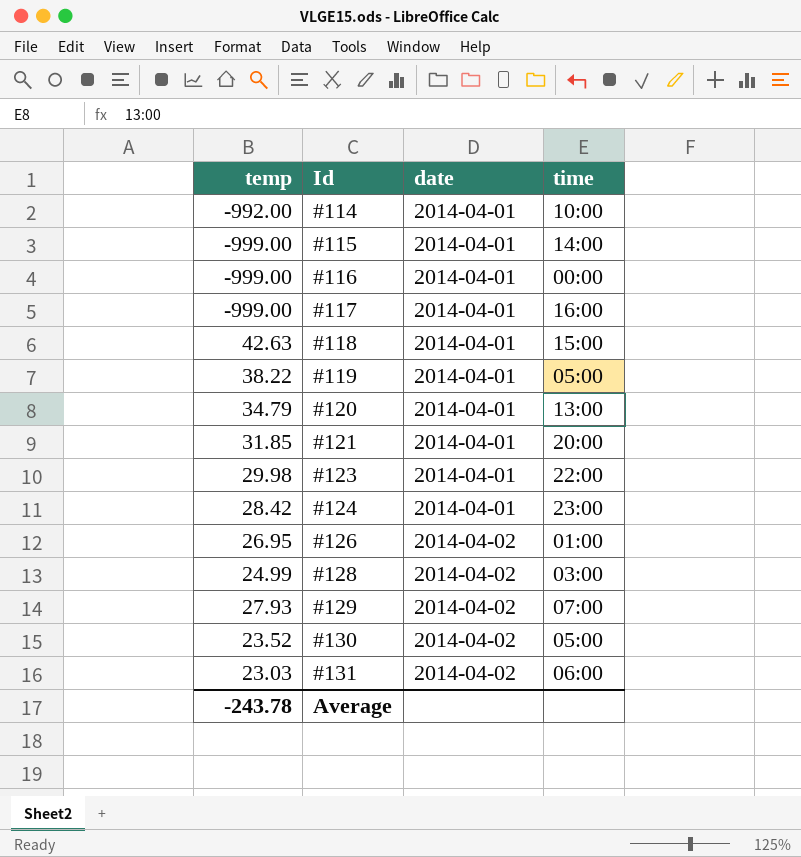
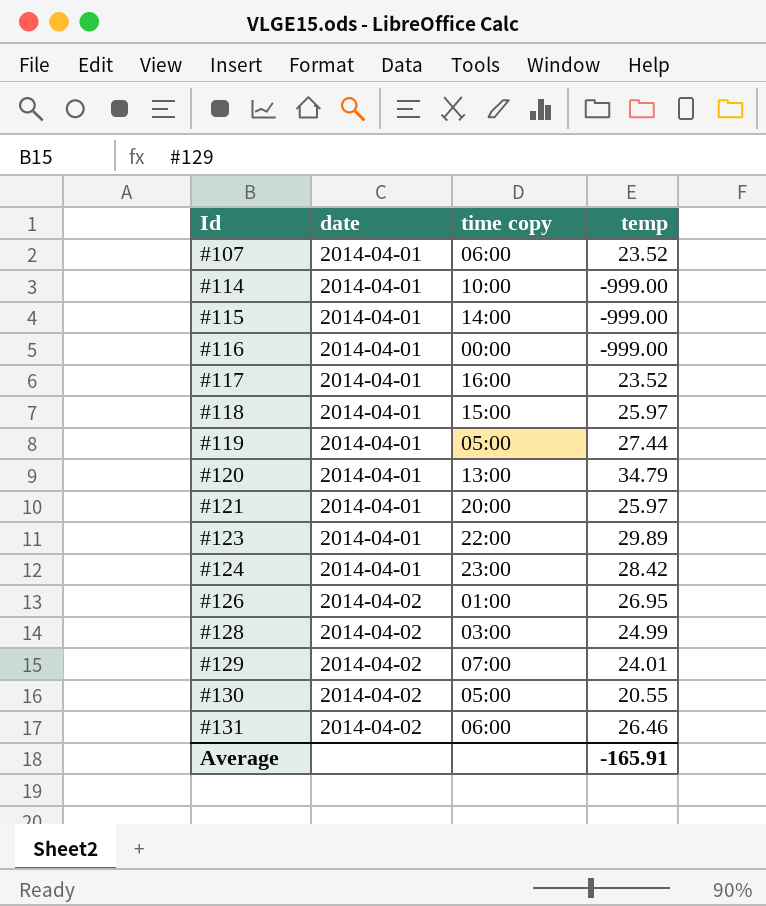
column name: time -> time copy
column temp | position: 1 -> 4
row #107: none -> 2014-04-01 | 06:00 | 23.52
#114 | temp: -992.00 -> -999.00
#117 | temp: -999.00 -> 23.52
#118 | temp: 42.63 -> 25.97
#119 | temp: 38.22 -> 27.44
#121 | temp: 31.85 -> 25.97
#123 | temp: 29.98 -> 29.89
#129 | temp: 27.93 -> 24.01
#130 | temp: 23.52 -> 20.55
#131 | temp: 23.03 -> 26.46
Average | temp: -243.78 -> -165.91

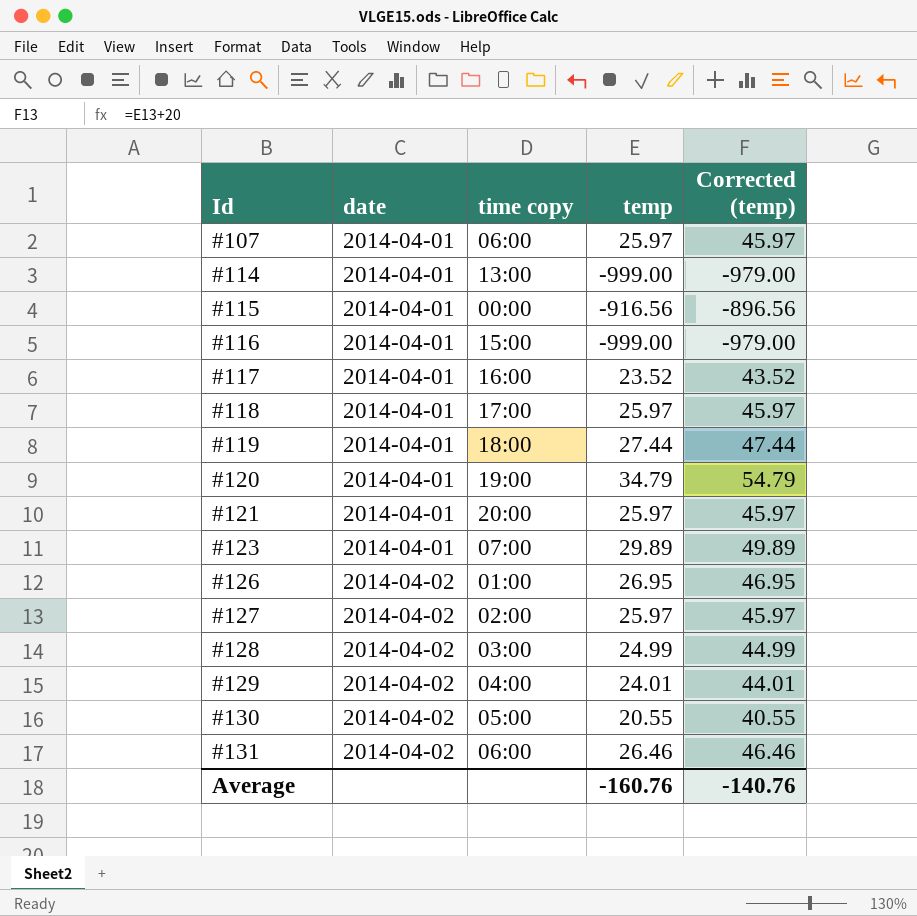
column Corrected (temp) | formula: none -> [temp] + 20
row #124: 2014-04-01 | 23:00 | 28.42 -> none
#107 | temp: 23.52 -> 25.97
#114 | time copy: 10:00 -> 13:00
#115 | time copy: 14:00 -> 00:00
#115 | temp: -999.00 -> -916.56
#116 | time copy: 00:00 -> 15:00
#118 | time copy: 15:00 -> 17:00
#119 | time copy: 05:00 -> 18:00
#120 | time copy: 13:00 -> 19:00
#123 | time copy: 22:00 -> 07:00
row #127: none -> 2014-04-02 | 02:00 | 25.97 | 45.97
#129 | time copy: 07:00 -> 04:00
Average | temp: -165.91 -> -160.76

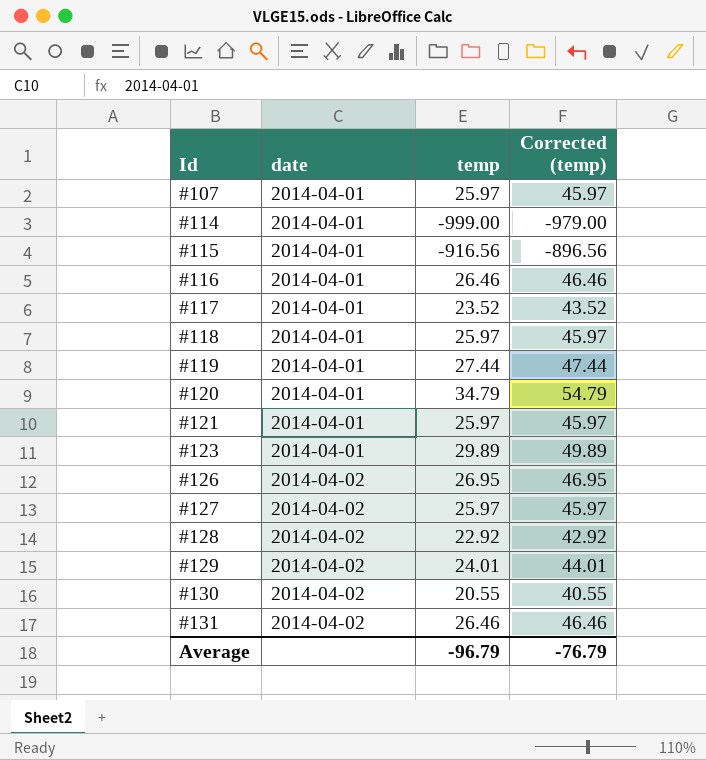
column time copy | position: 3 -> none
#116 | temp: -999.00 -> 26.46
#116 | Corrected (temp): -979.00 -> 46.46
#128 | temp: 24.99 -> 22.92
#128 | Corrected (temp): 44.99 -> 42.92
Average | temp: -160.76 -> -96.79
Average | Corrected (temp): -140.76 -> -76.79

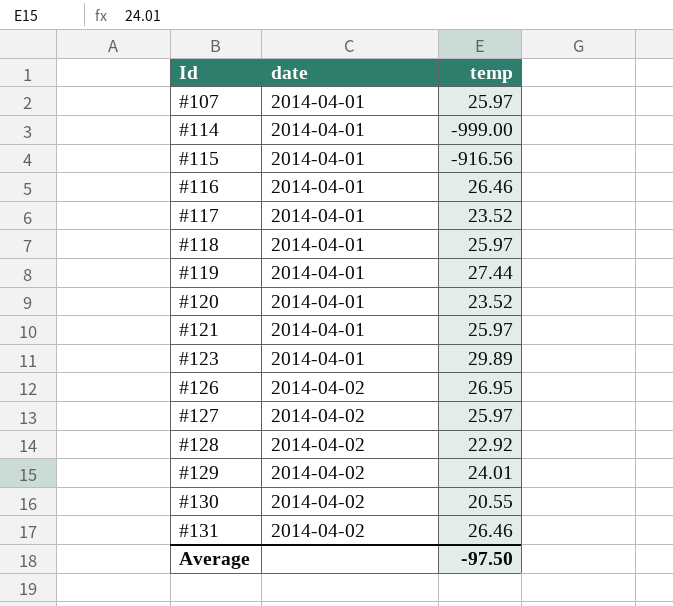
column Corrected (temp) | formula: [temp] + 20 -> none
#120 | temp: 34.79 -> 23.52
Average | temp: -96.79 -> -97.50

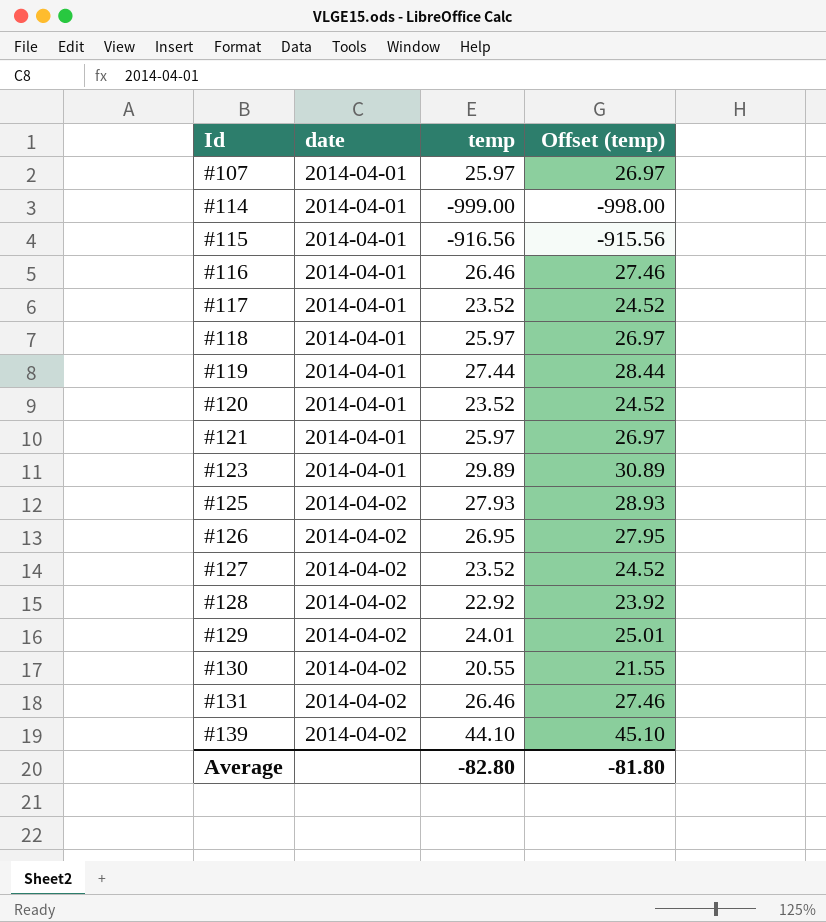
column Offset (temp) | formula: none -> [temp] + 1
row #125: none -> 2014-04-02 | 27.93 | 28.93
#127 | temp: 25.97 -> 23.52
row #139: none -> 2014-04-02 | 44.10 | 45.10
Average | temp: -97.50 -> -82.80

